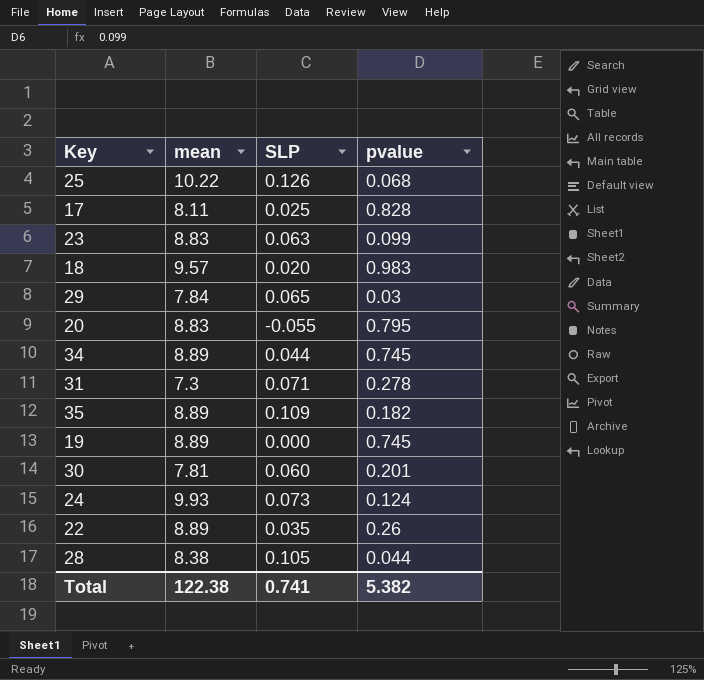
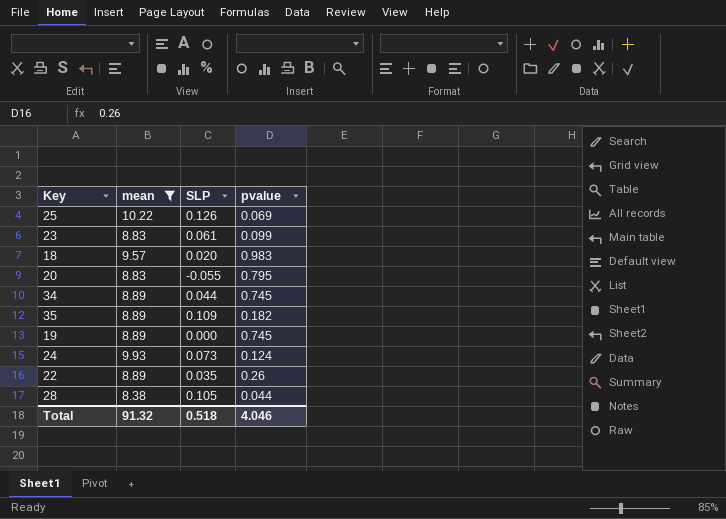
filter: none -> mean >= 8.38
25 | pvalue: 0.068 -> 0.069
23 | SLP: 0.063 -> 0.061
Total | mean: 122.38 -> 91.32
Total | SLP: 0.741 -> 0.518
Total | pvalue: 5.382 -> 4.046

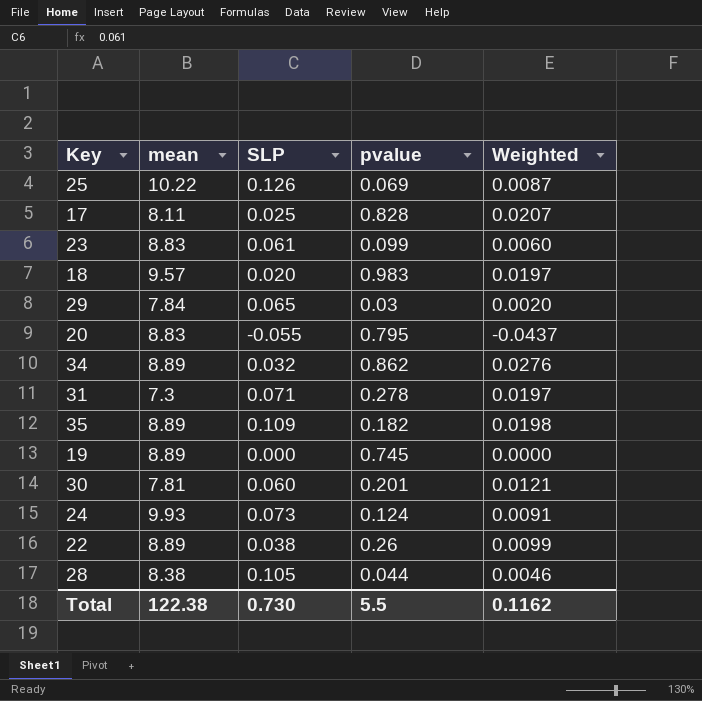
filter: mean >= 8.38 -> none
column Weighted | formula: none -> [SLP] * [pvalue]
34 | SLP: 0.044 -> 0.032
34 | pvalue: 0.745 -> 0.862
22 | SLP: 0.035 -> 0.038
Total | mean: 91.32 -> 122.38
Total | SLP: 0.518 -> 0.730
Total | pvalue: 4.046 -> 5.5

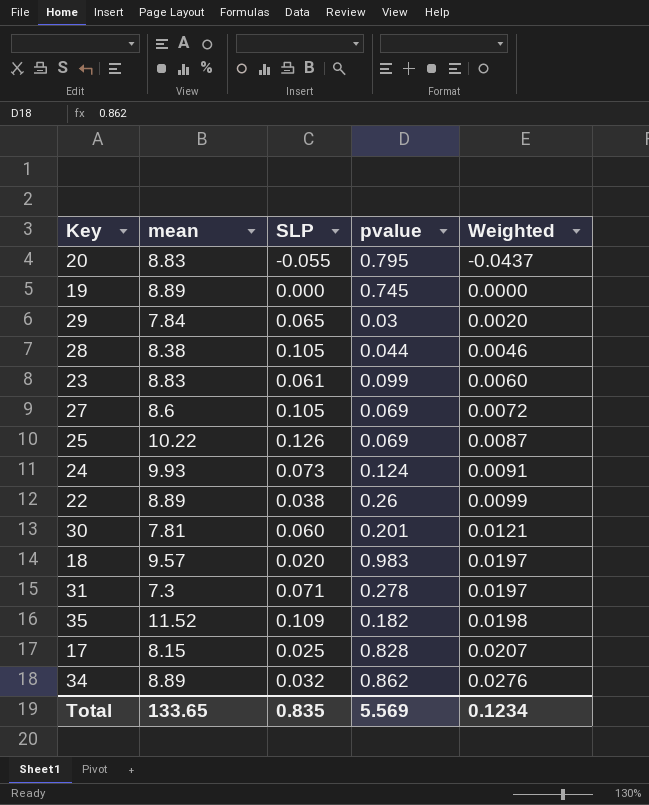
row order: none -> Weighted ascending
row 27: none -> 8.6 | 0.105 | 0.069 | 0.0072
35 | mean: 8.89 -> 11.52
17 | mean: 8.11 -> 8.15
Total | mean: 122.38 -> 133.65
Total | SLP: 0.730 -> 0.835
Total | pvalue: 5.5 -> 5.569
Total | Weighted: 0.1162 -> 0.1234

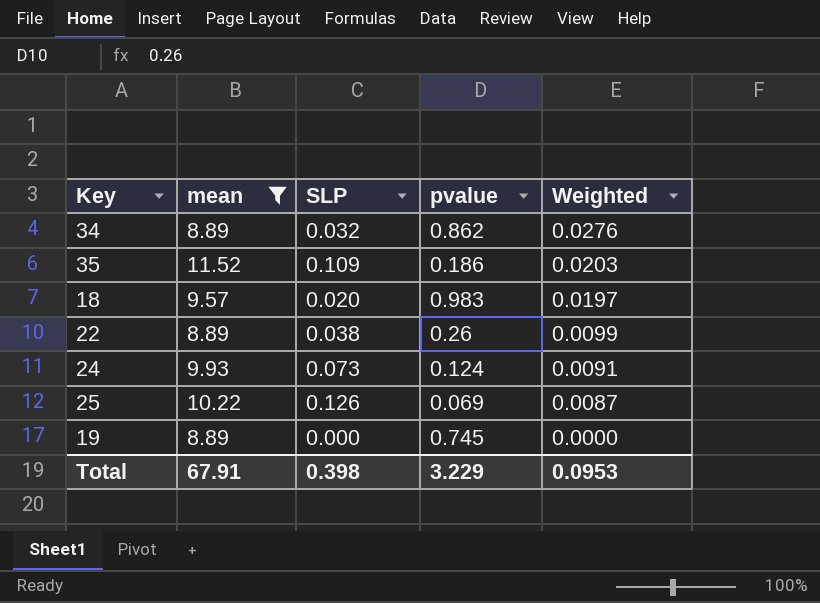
filter: none -> mean >= 8.89
row order: Weighted ascending -> Weighted descending
35 | pvalue: 0.182 -> 0.186
35 | Weighted: 0.0198 -> 0.0203
Total | mean: 133.65 -> 67.91
Total | SLP: 0.835 -> 0.398
Total | pvalue: 5.569 -> 3.229
Total | Weighted: 0.1234 -> 0.0953

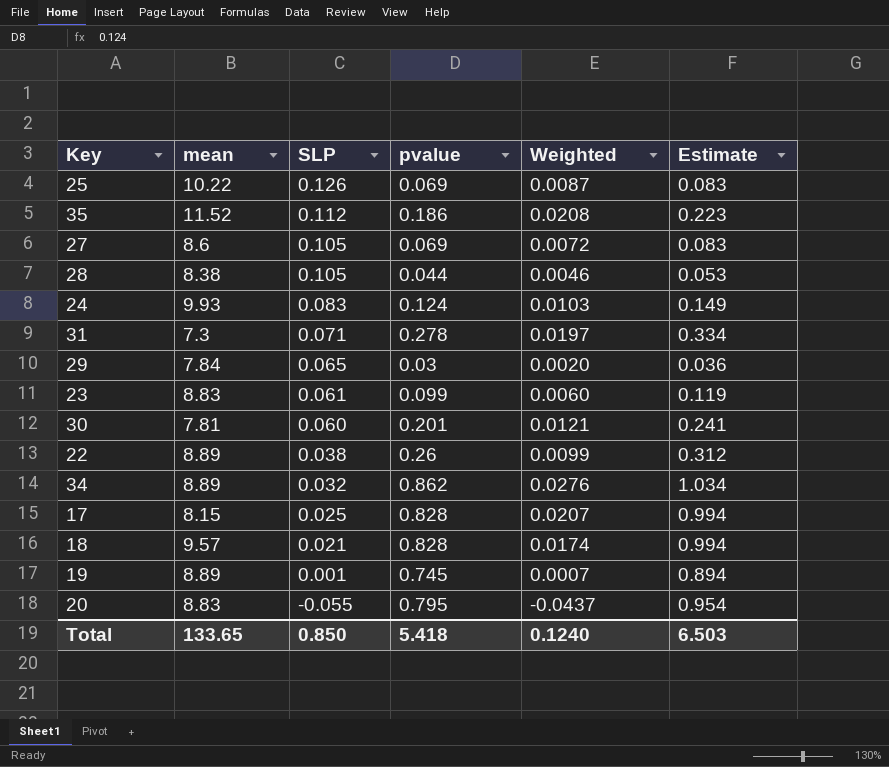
filter: mean >= 8.89 -> none
row order: Weighted descending -> SLP descending
column Estimate | formula: none -> [pvalue] * 1.2
35 | SLP: 0.109 -> 0.112
35 | Weighted: 0.0203 -> 0.0208
24 | SLP: 0.073 -> 0.083
24 | Weighted: 0.0091 -> 0.0103
18 | SLP: 0.020 -> 0.021
18 | pvalue: 0.983 -> 0.828
18 | Weighted: 0.0197 -> 0.0174
19 | SLP: 0.000 -> 0.001
19 | Weighted: 0.0000 -> 0.0007
Total | mean: 67.91 -> 133.65
Total | SLP: 0.398 -> 0.850
Total | pvalue: 3.229 -> 5.418
Total | Weighted: 0.0953 -> 0.1240

